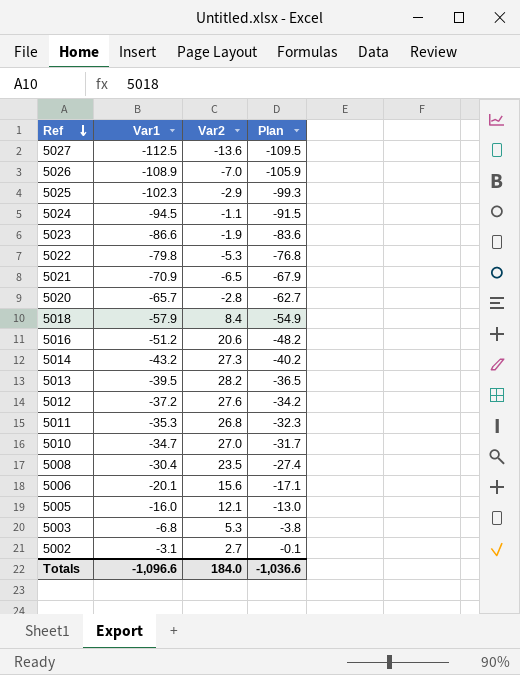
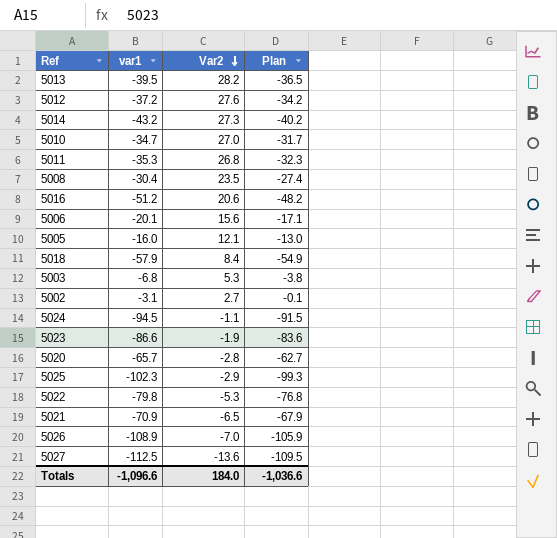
row order: Ref descending -> Var2 descending
column name: Var1 -> var1

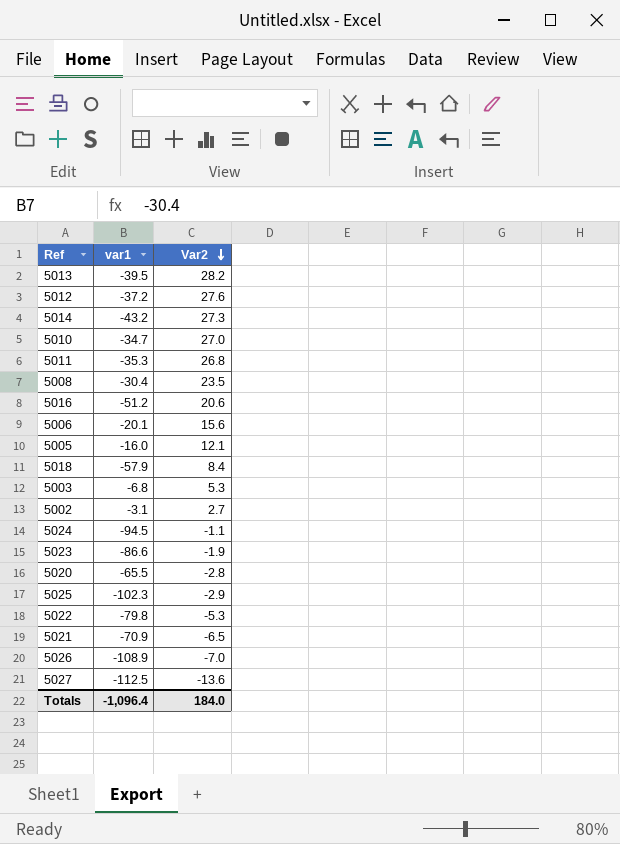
column Plan | formula: [var1] + 3 -> none
5020 | var1: -65.7 -> -65.5
Totals | var1: -1,096.6 -> -1,096.4

